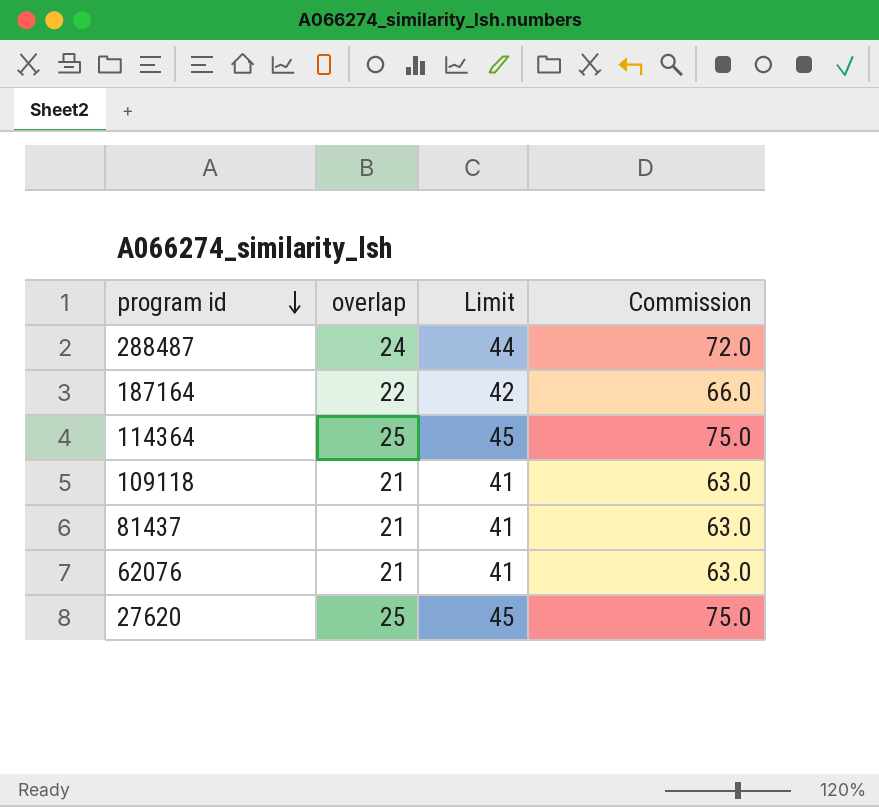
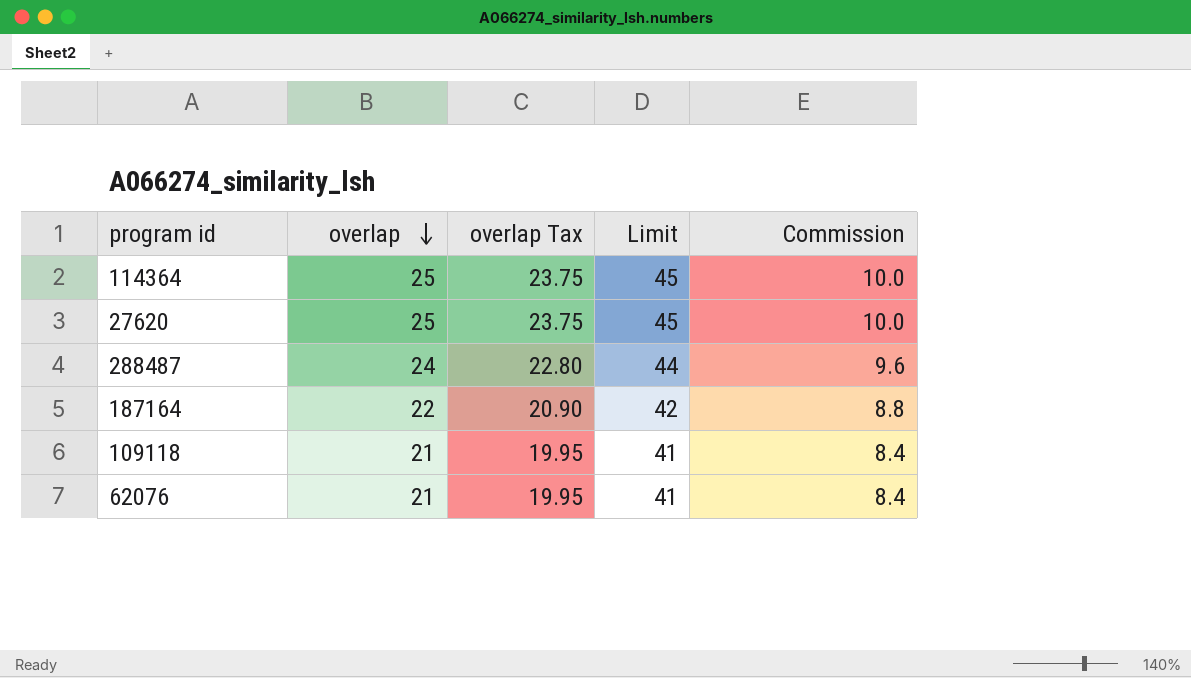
row order: program id descending -> overlap descending
column overlap Tax | formula: none -> [overlap] * 0.95
column Commission | formula: [overlap] * 3 -> [overlap] * 0.4
row 81437: 21 | 41 | 63.0 -> none

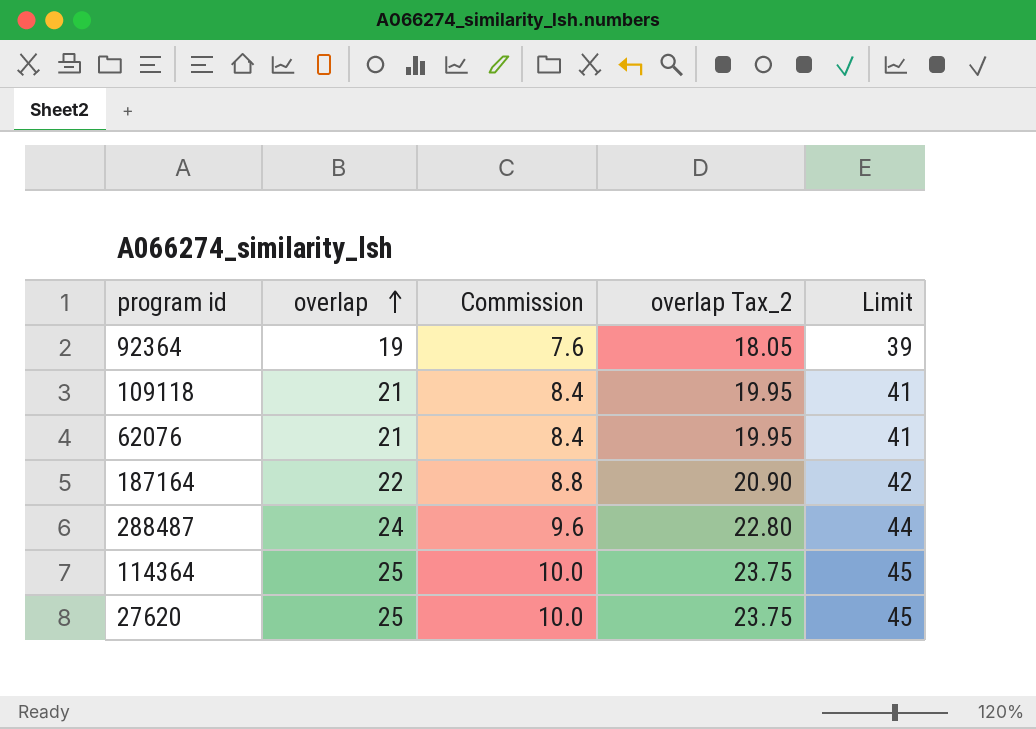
row order: overlap descending -> overlap ascending
column Commission | position: 5 -> 3
column name: overlap Tax -> overlap Tax_2
row 92364: none -> 19 | 7.6 | 18.05 | 39

